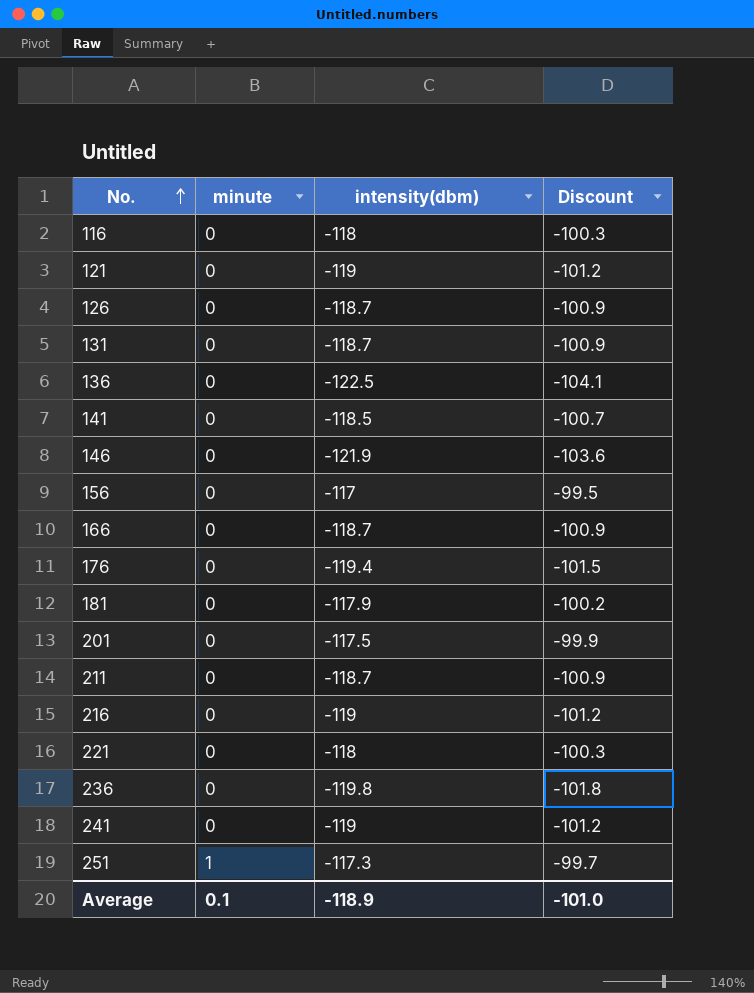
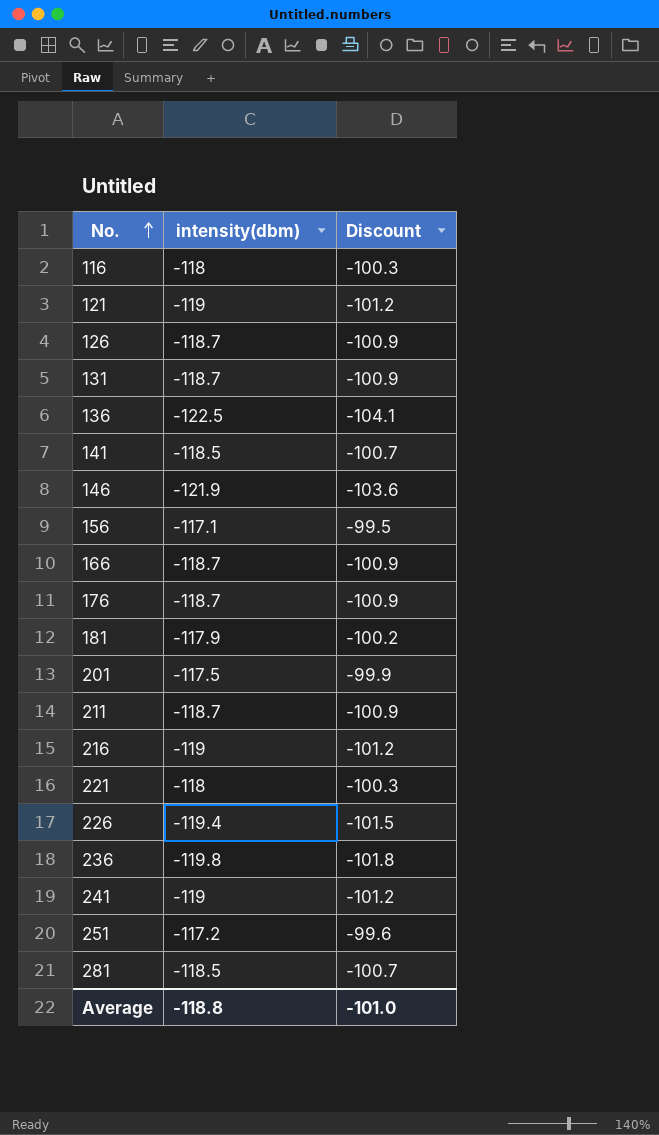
column minute | position: 2 -> none
156 | intensity(dbm): -117 -> -117.1
176 | intensity(dbm): -119.4 -> -118.7
176 | Discount: -101.5 -> -100.9
row 226: none -> -119.4 | -101.5
251 | intensity(dbm): -117.3 -> -117.2
251 | Discount: -99.7 -> -99.6
row 281: none -> -118.5 | -100.7
Average | intensity(dbm): -118.9 -> -118.8

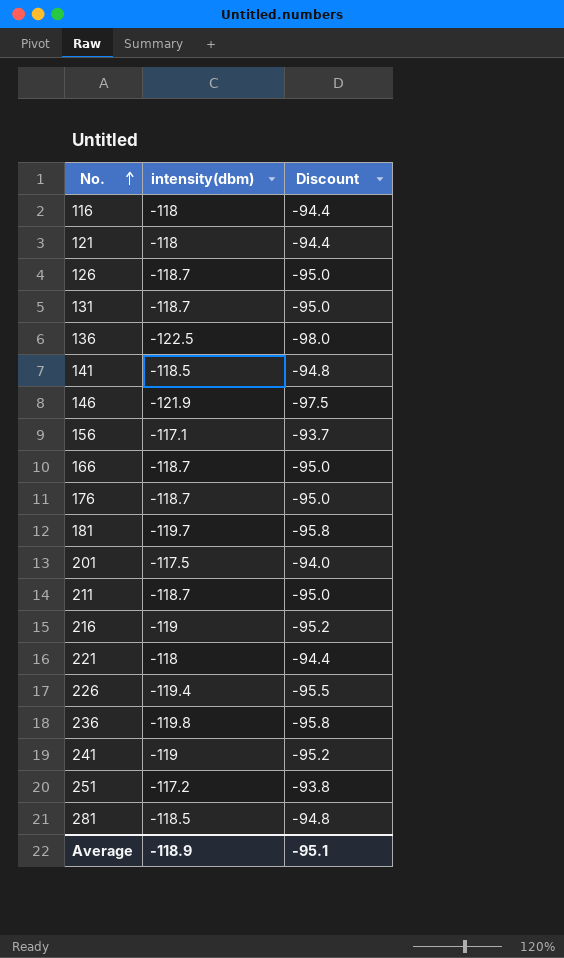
column Discount | formula: [intensity(dbm)] * 0.85 -> [intensity(dbm)] * 0.8
121 | intensity(dbm): -119 -> -118
181 | intensity(dbm): -117.9 -> -119.7
Average | intensity(dbm): -118.8 -> -118.9
Average | Discount: -101.0 -> -95.1

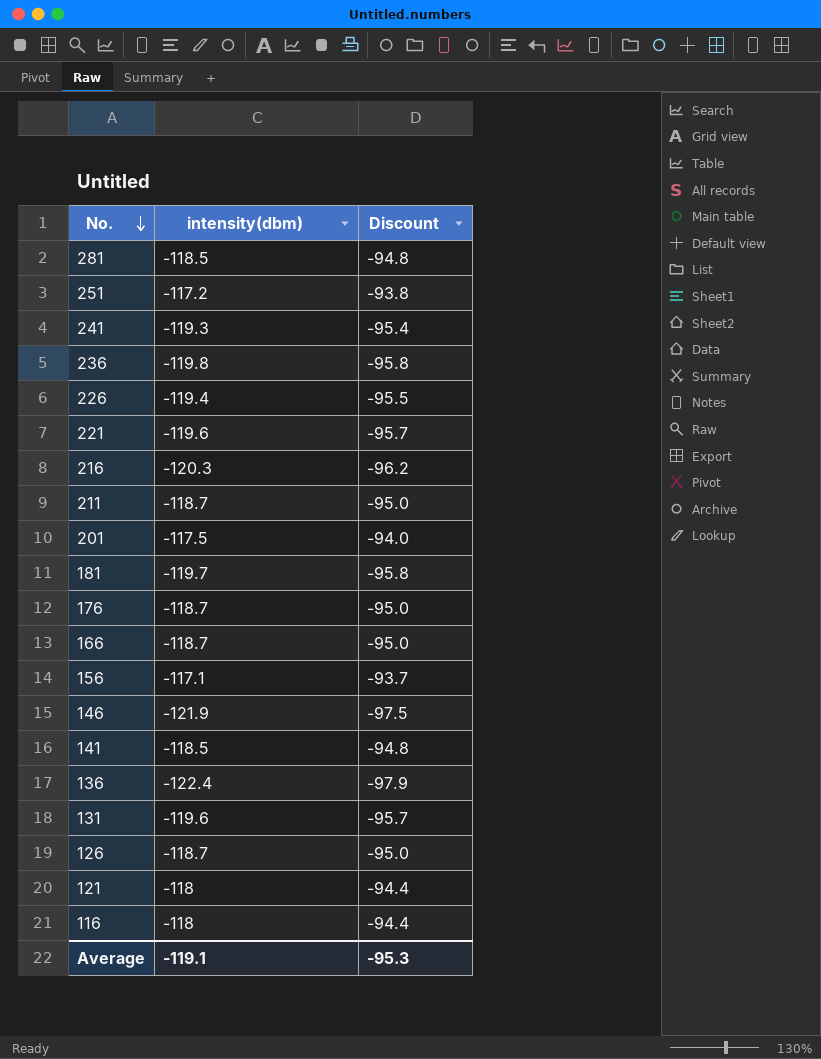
row order: No. ascending -> No. descending
241 | intensity(dbm): -119 -> -119.3
241 | Discount: -95.2 -> -95.4
221 | intensity(dbm): -118 -> -119.6
221 | Discount: -94.4 -> -95.7
216 | intensity(dbm): -119 -> -120.3
216 | Discount: -95.2 -> -96.2
136 | intensity(dbm): -122.5 -> -122.4
136 | Discount: -98.0 -> -97.9
131 | intensity(dbm): -118.7 -> -119.6
131 | Discount: -95.0 -> -95.7
Average | intensity(dbm): -118.9 -> -119.1
Average | Discount: -95.1 -> -95.3

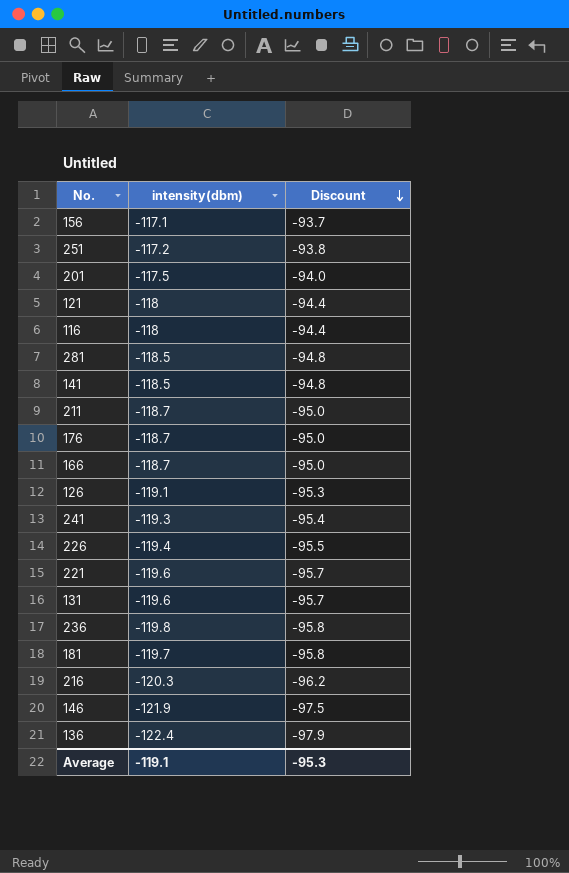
row order: No. descending -> Discount descending
126 | intensity(dbm): -118.7 -> -119.1
126 | Discount: -95.0 -> -95.3

